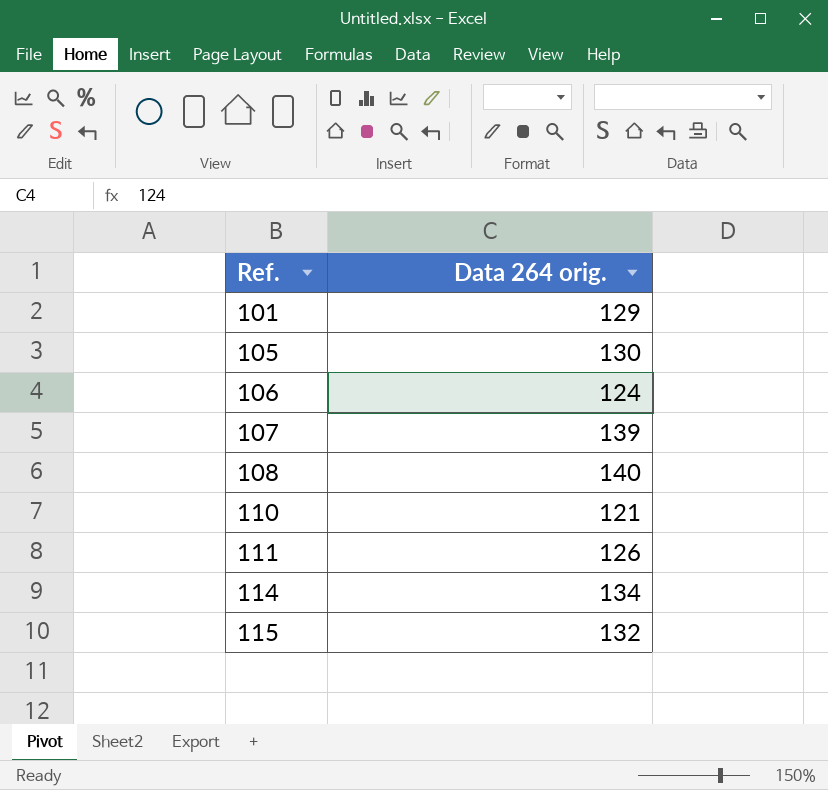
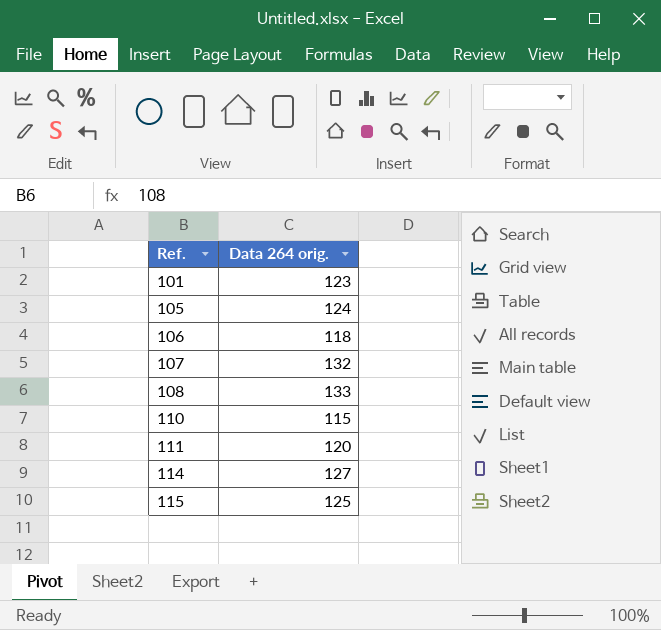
101 | Data 264 orig.: 129 -> 123
105 | Data 264 orig.: 130 -> 124
106 | Data 264 orig.: 124 -> 118
107 | Data 264 orig.: 139 -> 132
108 | Data 264 orig.: 140 -> 133
110 | Data 264 orig.: 121 -> 115
111 | Data 264 orig.: 126 -> 120
114 | Data 264 orig.: 134 -> 127
115 | Data 264 orig.: 132 -> 125

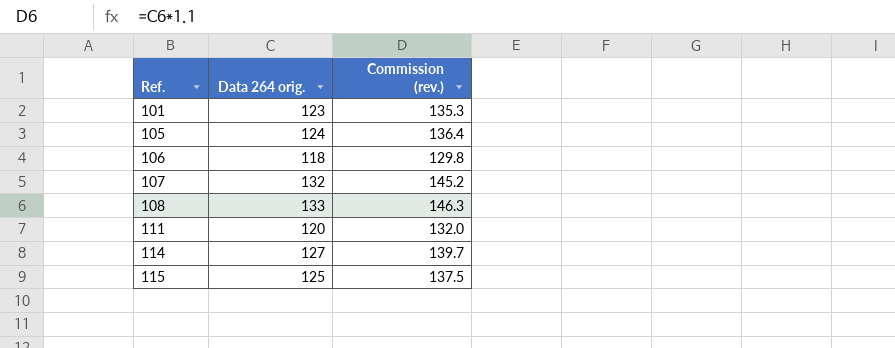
column Commission (rev.) | formula: none -> [Data 264 orig.] * 1.1
row 110: 115 -> none

